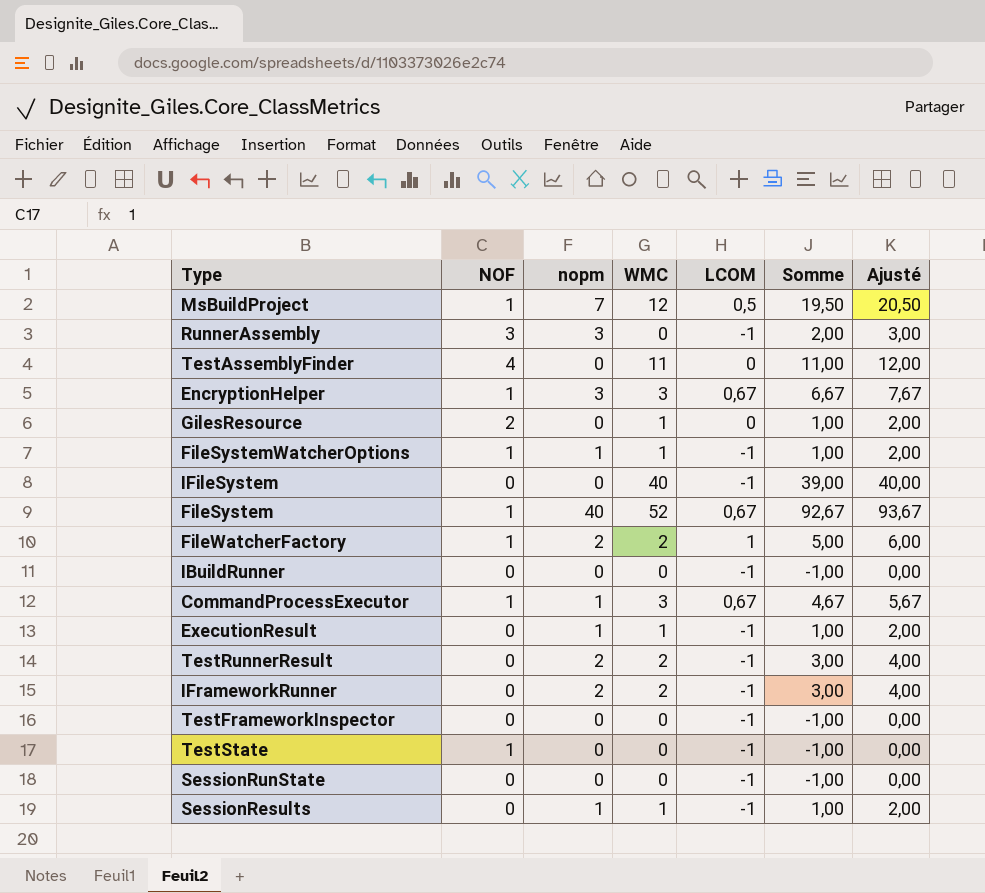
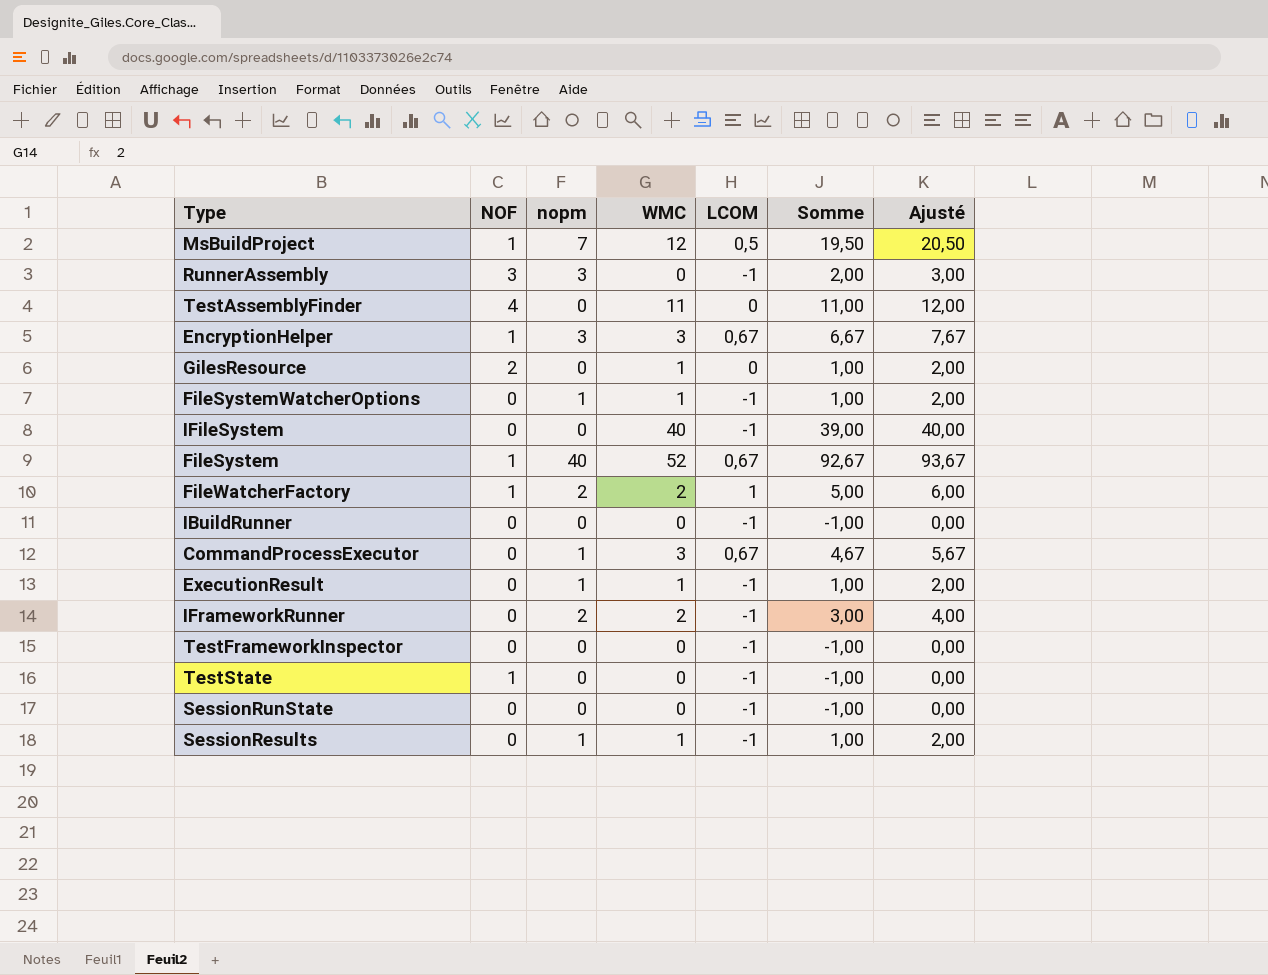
row TestRunnerResult: 0 | 2 | 2 | -1 | 3,00 | 4,00 -> none
FileSystemWatcherOptions | NOF: 1 -> 0
CommandProcessExecutor | NOF: 1 -> 0

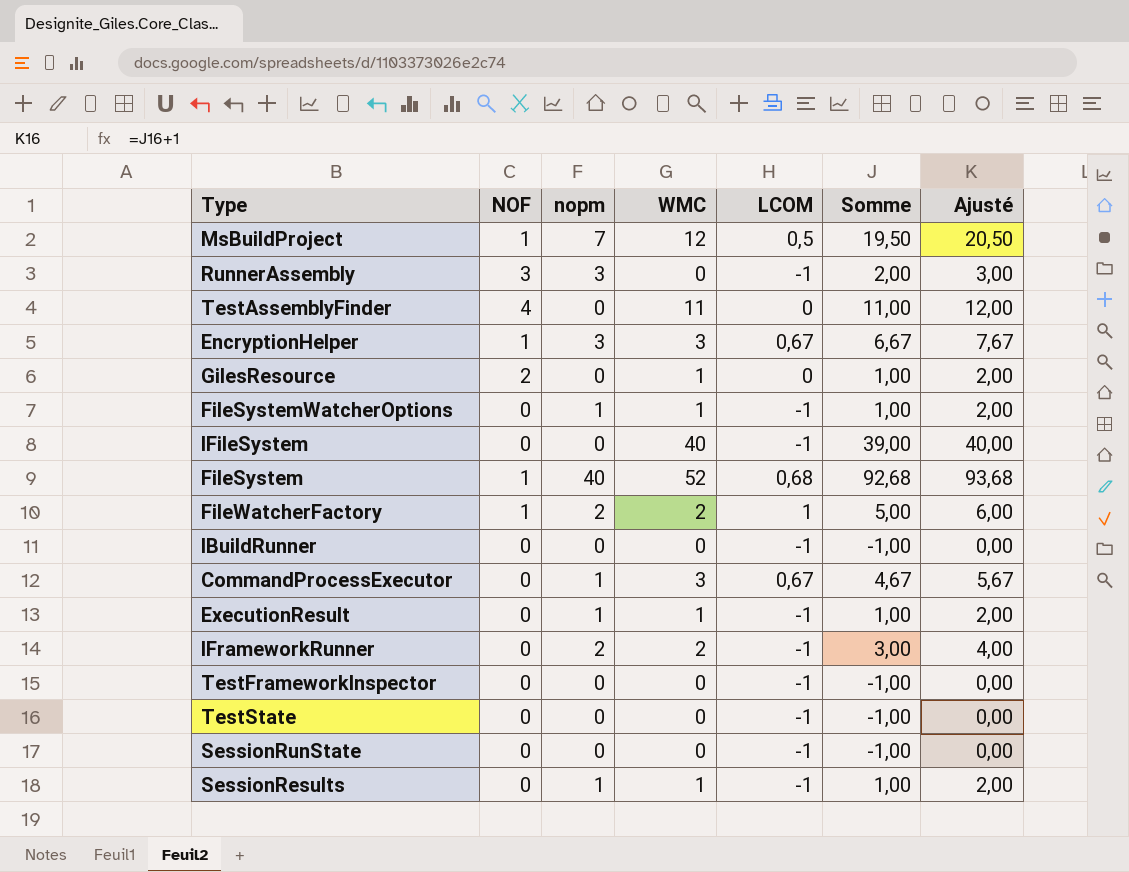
FileSystem | LCOM: 0,67 -> 0,68
FileSystem | Somme: 92,67 -> 92,68
FileSystem | Ajusté: 93,67 -> 93,68
TestState | NOF: 1 -> 0

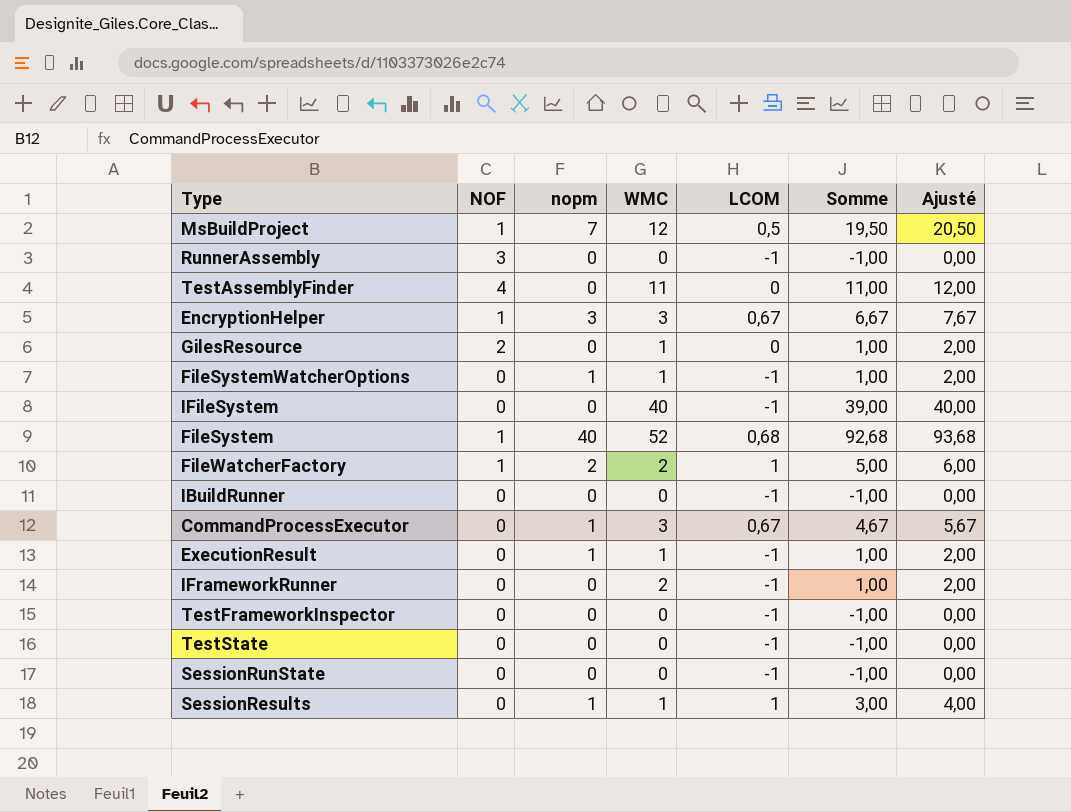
RunnerAssembly | nopm: 3 -> 0
RunnerAssembly | Somme: 2,00 -> -1,00
RunnerAssembly | Ajusté: 3,00 -> 0,00
IFrameworkRunner | nopm: 2 -> 0
IFrameworkRunner | Somme: 3,00 -> 1,00
IFrameworkRunner | Ajusté: 4,00 -> 2,00
SessionResults | LCOM: -1 -> 1
SessionResults | Somme: 1,00 -> 3,00
SessionResults | Ajusté: 2,00 -> 4,00

